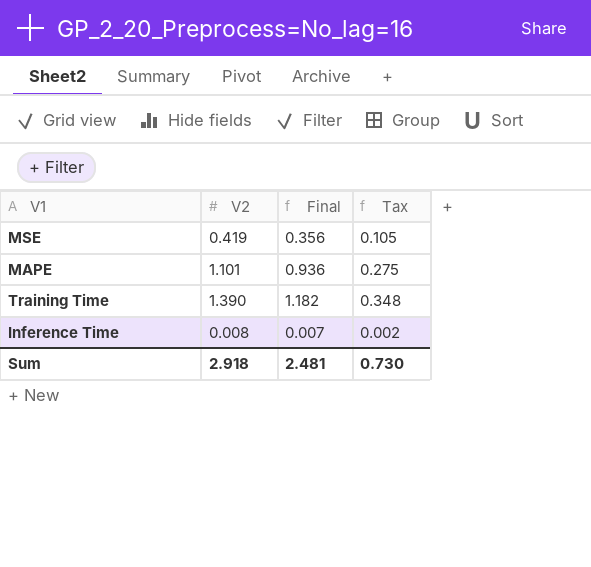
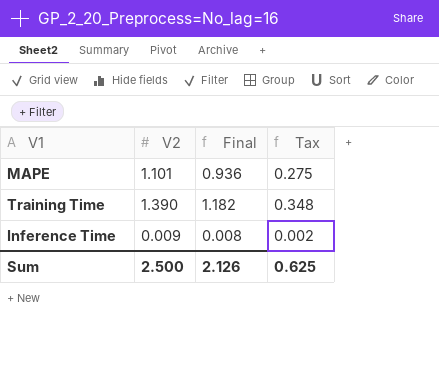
row MSE: 0.419 | 0.356 | 0.105 -> none
Inference Time | V2: 0.008 -> 0.009
Inference Time | Final: 0.007 -> 0.008
Sum | V2: 2.918 -> 2.500
Sum | Final: 2.481 -> 2.126
Sum | Tax: 0.730 -> 0.625

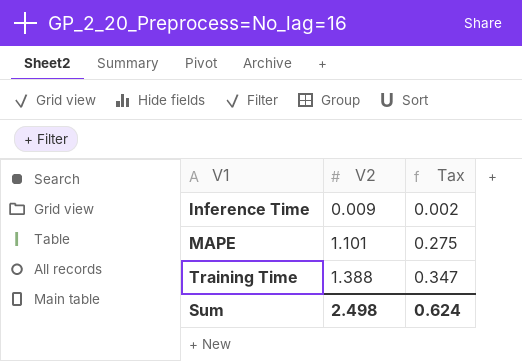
row order: none -> V1 ascending
column Final | formula: [V2] * 0.85 -> none
Training Time | V2: 1.390 -> 1.388
Training Time | Tax: 0.348 -> 0.347
Sum | V2: 2.500 -> 2.498
Sum | Tax: 0.625 -> 0.624

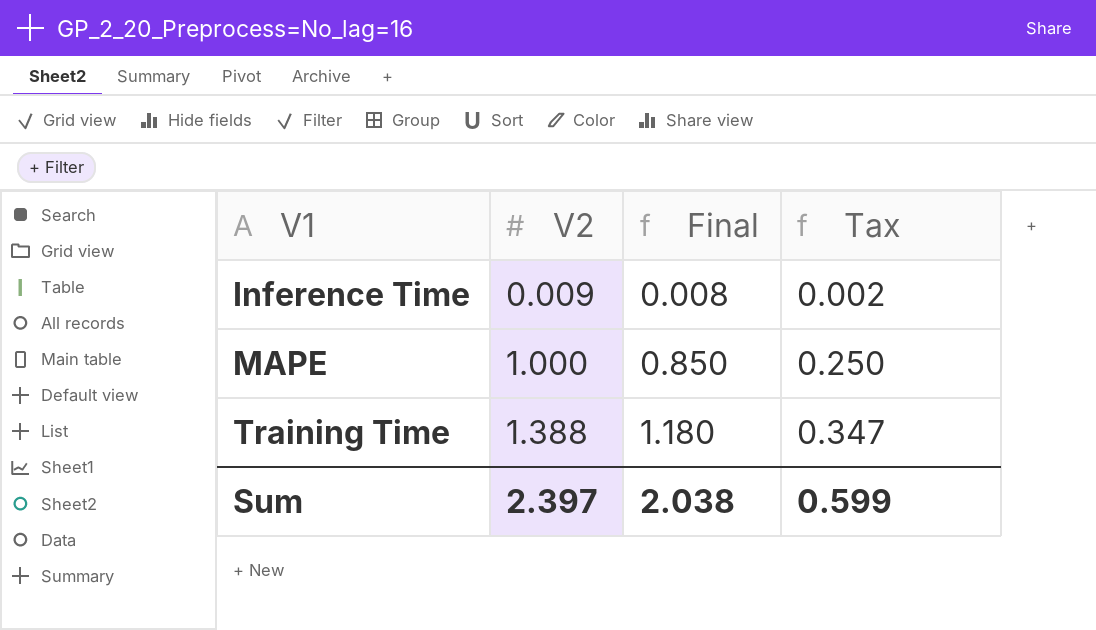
column Final | formula: none -> [V2] * 0.85
MAPE | V2: 1.101 -> 1.000
MAPE | Tax: 0.275 -> 0.250
Sum | V2: 2.498 -> 2.397
Sum | Tax: 0.624 -> 0.599

